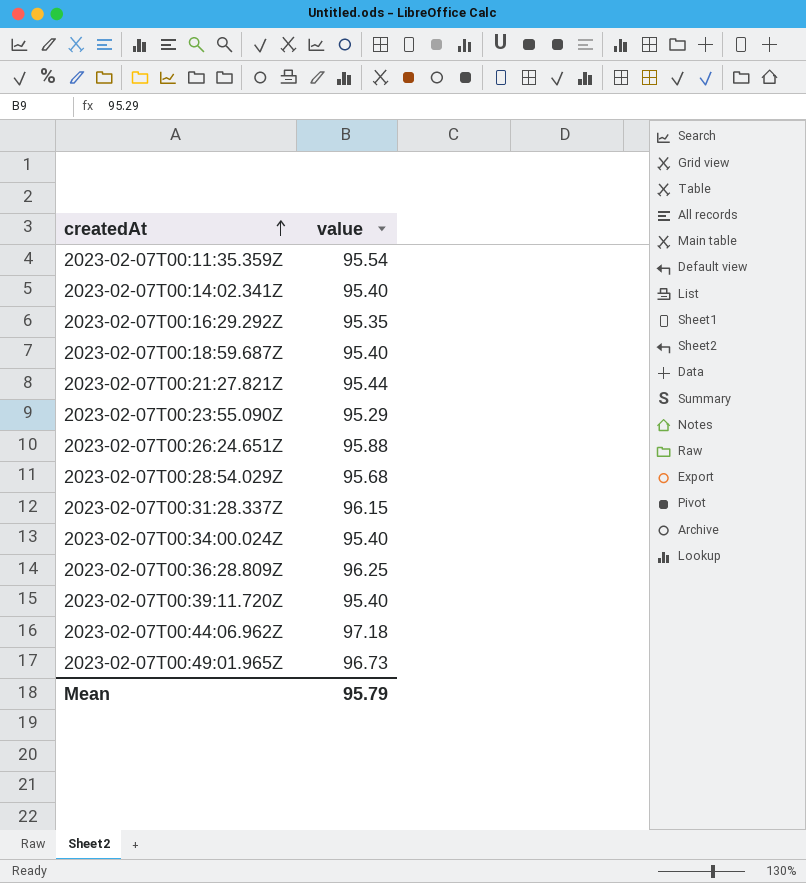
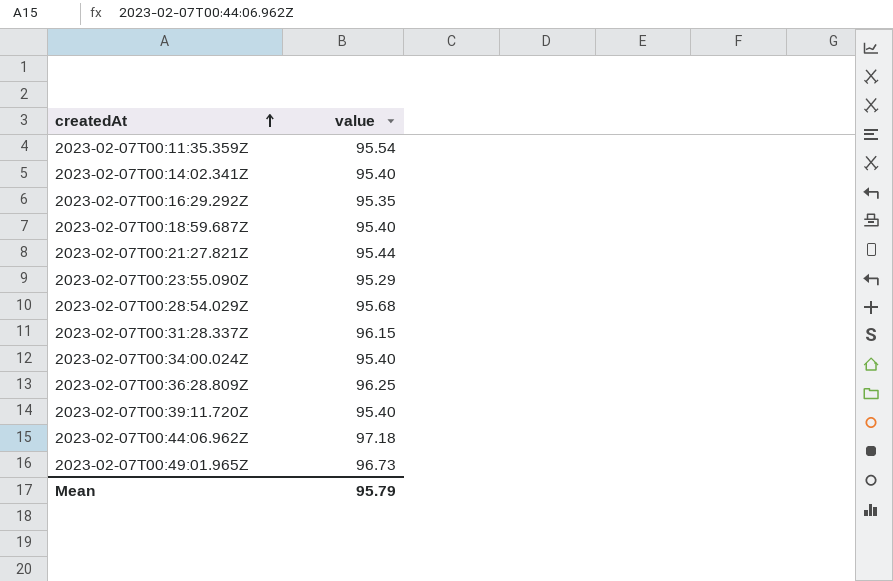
row 2023-02-07T00:26:24.651Z: 95.88 -> none

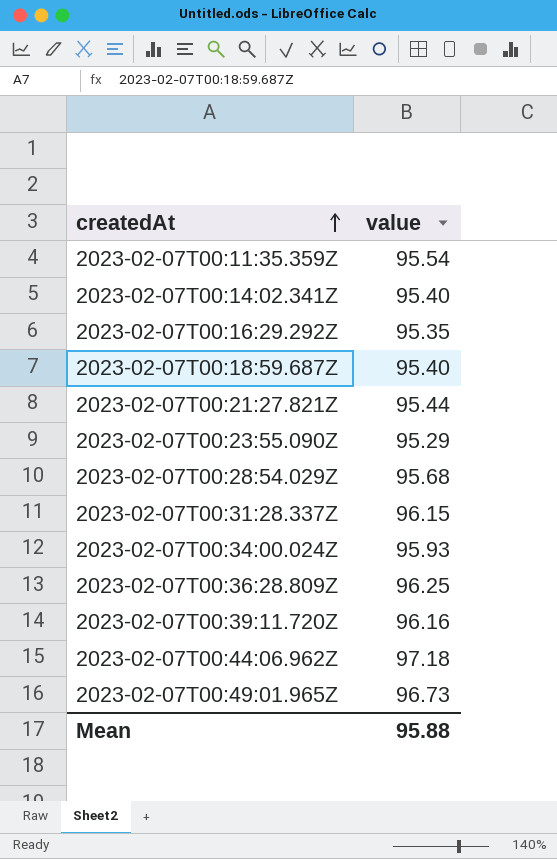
2023-02-07T00:34:00.024Z | value: 95.40 -> 95.93
2023-02-07T00:39:11.720Z | value: 95.40 -> 96.16
Mean | value: 95.79 -> 95.88

